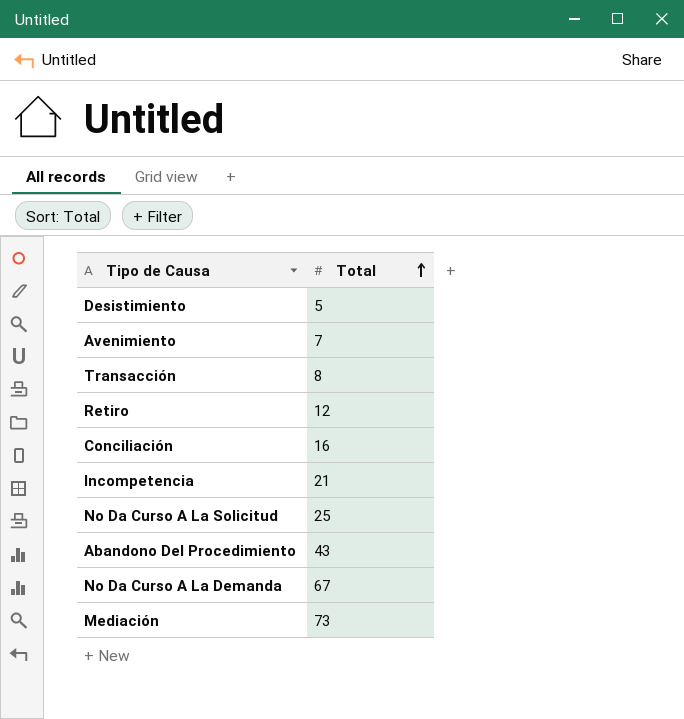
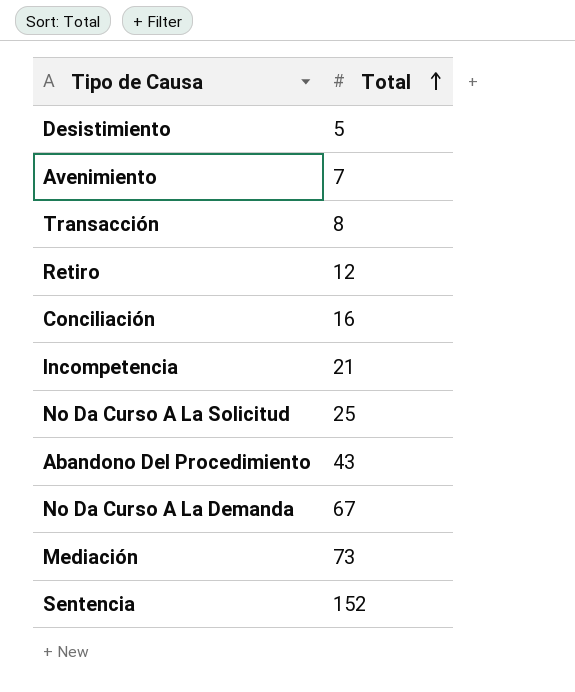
row Sentencia: none -> 152

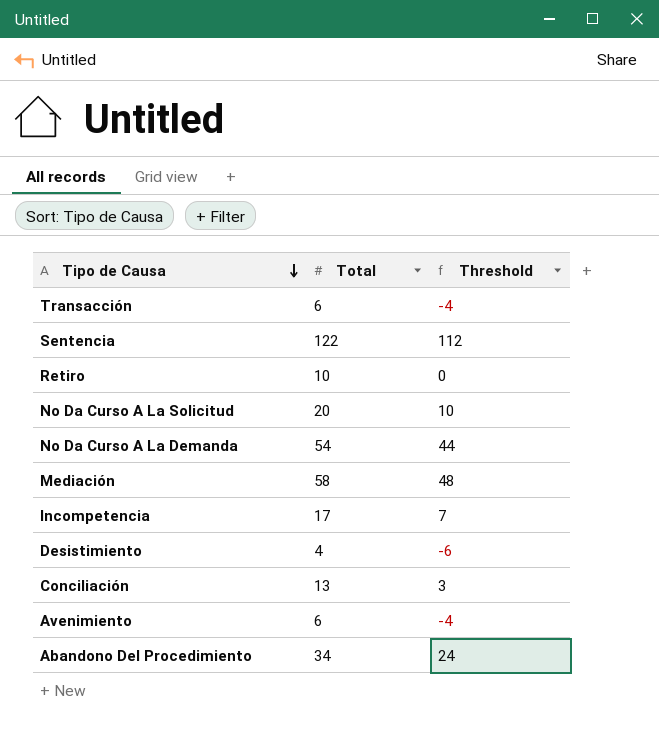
row order: Total ascending -> Tipo de Causa descending
column Threshold | formula: none -> [Total] - 10
Transacción | Total: 8 -> 6
Sentencia | Total: 152 -> 122
Retiro | Total: 12 -> 10
No Da Curso A La Solicitud | Total: 25 -> 20
No Da Curso A La Demanda | Total: 67 -> 54
Mediación | Total: 73 -> 58
Incompetencia | Total: 21 -> 17
Desistimiento | Total: 5 -> 4
Conciliación | Total: 16 -> 13
Avenimiento | Total: 7 -> 6
Abandono Del Procedimiento | Total: 43 -> 34

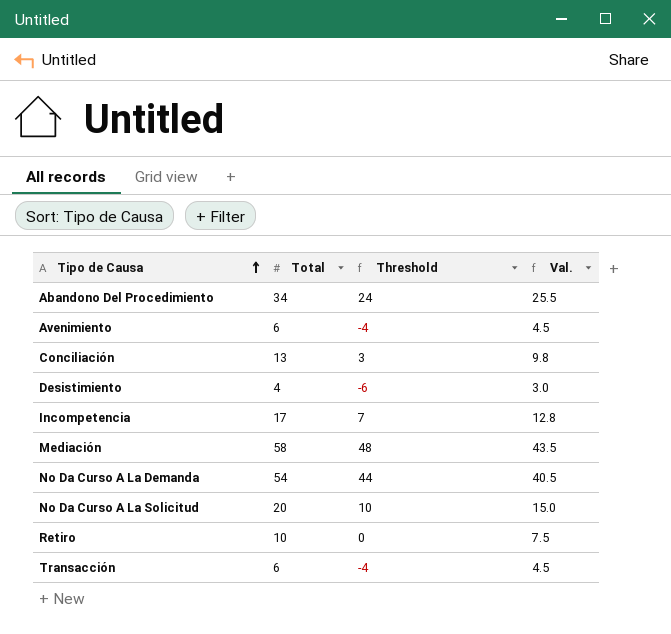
row order: Tipo de Causa descending -> Tipo de Causa ascending
column Val. | formula: none -> [Total] * 0.75
row Sentencia: 122 | 112 -> none

